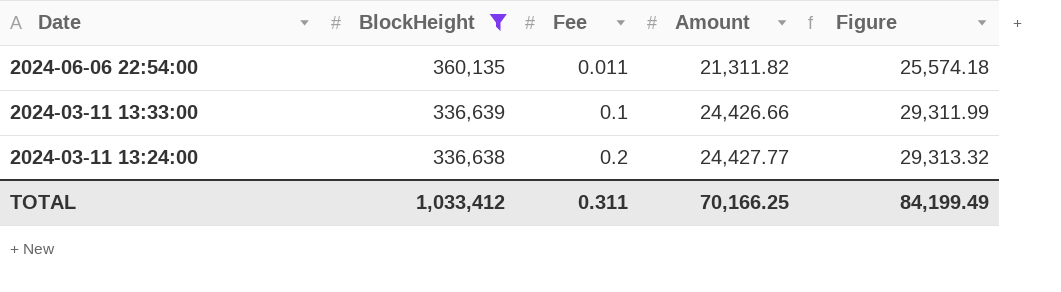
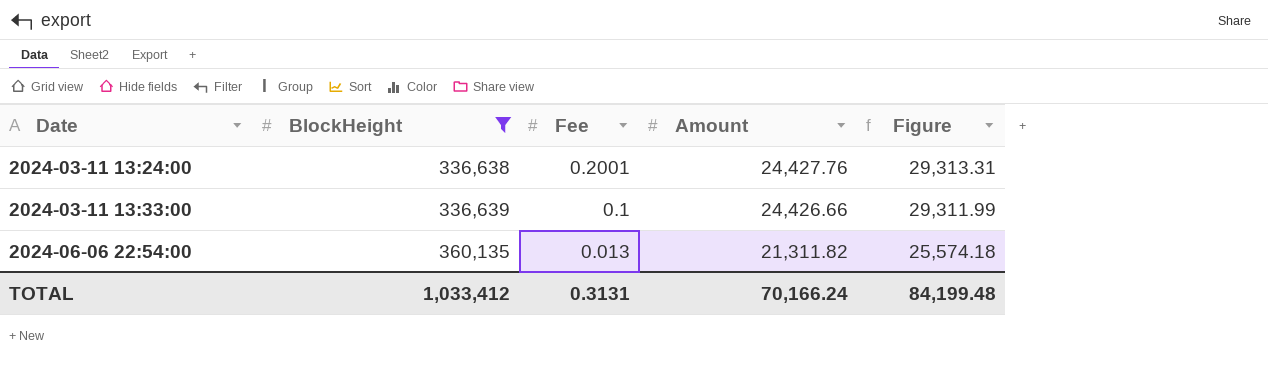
row order: Date descending -> Date ascending
2024-03-11 13:24:00 | Fee: 0.2 -> 0.2001
2024-03-11 13:24:00 | Amount: 24,427.77 -> 24,427.76
2024-03-11 13:24:00 | Figure: 29,313.32 -> 29,313.31
2024-06-06 22:54:00 | Fee: 0.011 -> 0.013
TOTAL | Fee: 0.311 -> 0.3131
TOTAL | Amount: 70,166.25 -> 70,166.24
TOTAL | Figure: 84,199.49 -> 84,199.48

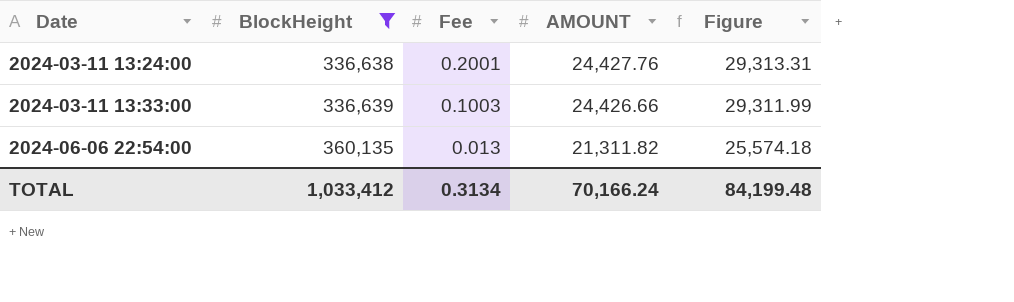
column name: Amount -> AMOUNT
2024-03-11 13:33:00 | Fee: 0.1 -> 0.1003
TOTAL | Fee: 0.3131 -> 0.3134

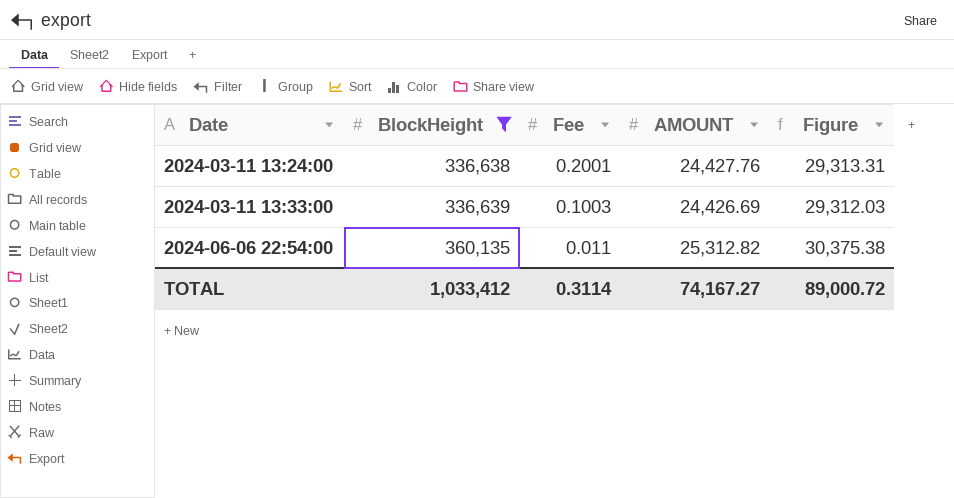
2024-03-11 13:33:00 | AMOUNT: 24,426.66 -> 24,426.69
2024-03-11 13:33:00 | Figure: 29,311.99 -> 29,312.03
2024-06-06 22:54:00 | Fee: 0.013 -> 0.011
2024-06-06 22:54:00 | AMOUNT: 21,311.82 -> 25,312.82
2024-06-06 22:54:00 | Figure: 25,574.18 -> 30,375.38
TOTAL | Fee: 0.3134 -> 0.3114
TOTAL | AMOUNT: 70,166.24 -> 74,167.27
TOTAL | Figure: 84,199.48 -> 89,000.72

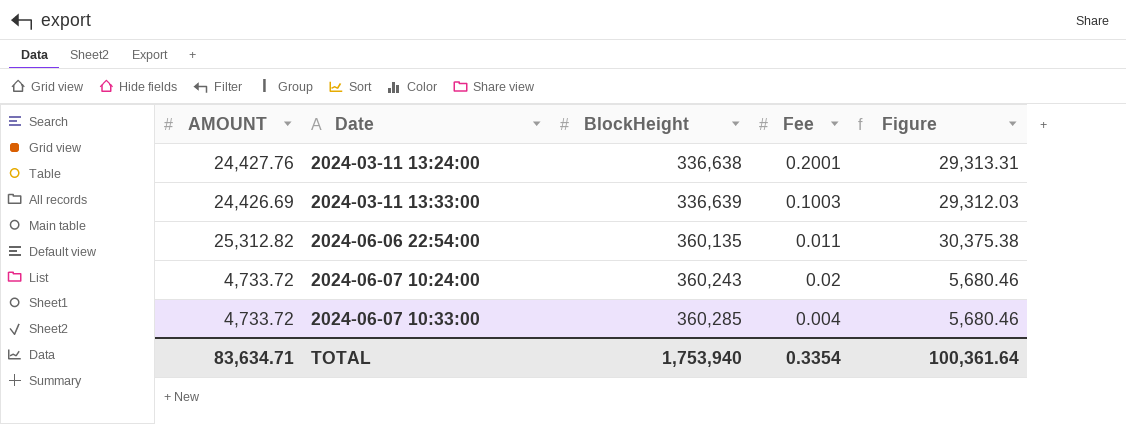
filter: BlockHeight <= 360,135 -> none
column AMOUNT | position: 4 -> 1
TOTAL | AMOUNT: 74,167.27 -> 83,634.71
TOTAL | BlockHeight: 1,033,412 -> 1,753,940
TOTAL | Fee: 0.3114 -> 0.3354
TOTAL | Figure: 89,000.72 -> 100,361.64

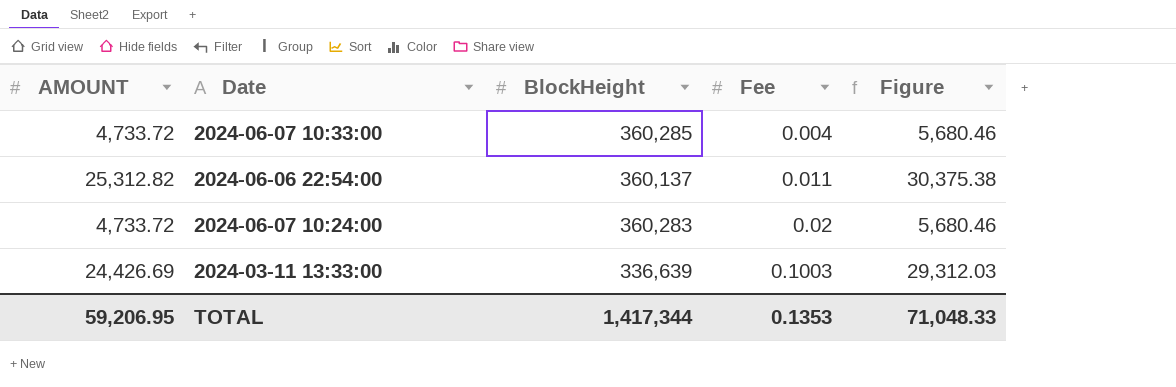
row order: Date ascending -> Fee ascending
row 2024-03-11 13:24:00: 24,427.76 | 336,638 | 0.2001 | 29,313.31 -> none
2024-06-06 22:54:00 | BlockHeight: 360,135 -> 360,137
2024-06-07 10:24:00 | BlockHeight: 360,243 -> 360,283
TOTAL | AMOUNT: 83,634.71 -> 59,206.95
TOTAL | BlockHeight: 1,753,940 -> 1,417,344
TOTAL | Fee: 0.3354 -> 0.1353
TOTAL | Figure: 100,361.64 -> 71,048.33

